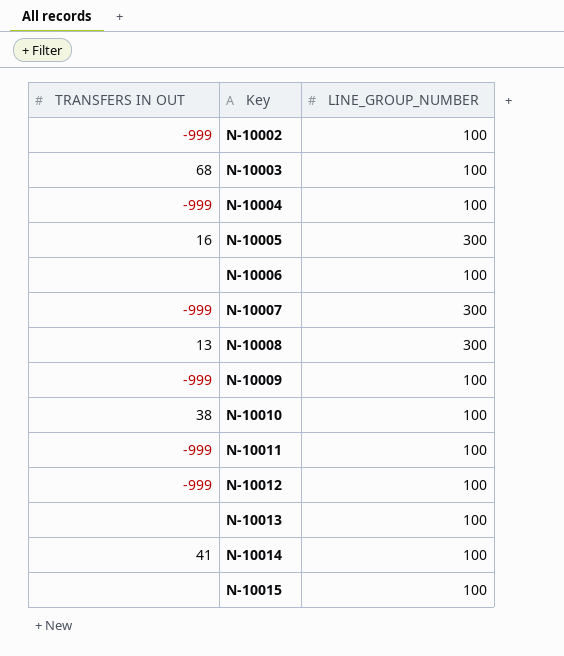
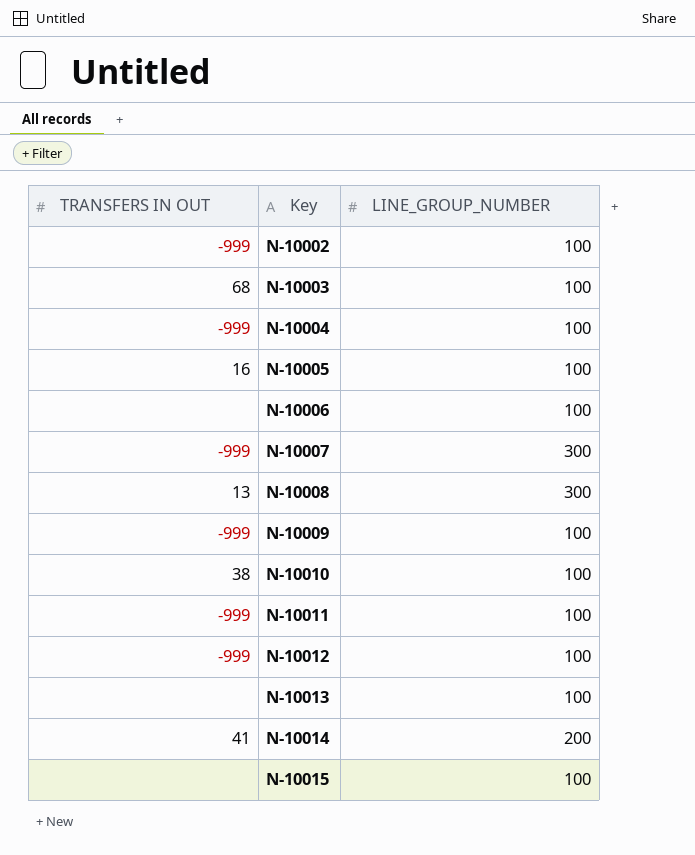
N-10005 | LINE_GROUP_NUMBER: 300 -> 100
N-10014 | LINE_GROUP_NUMBER: 100 -> 200

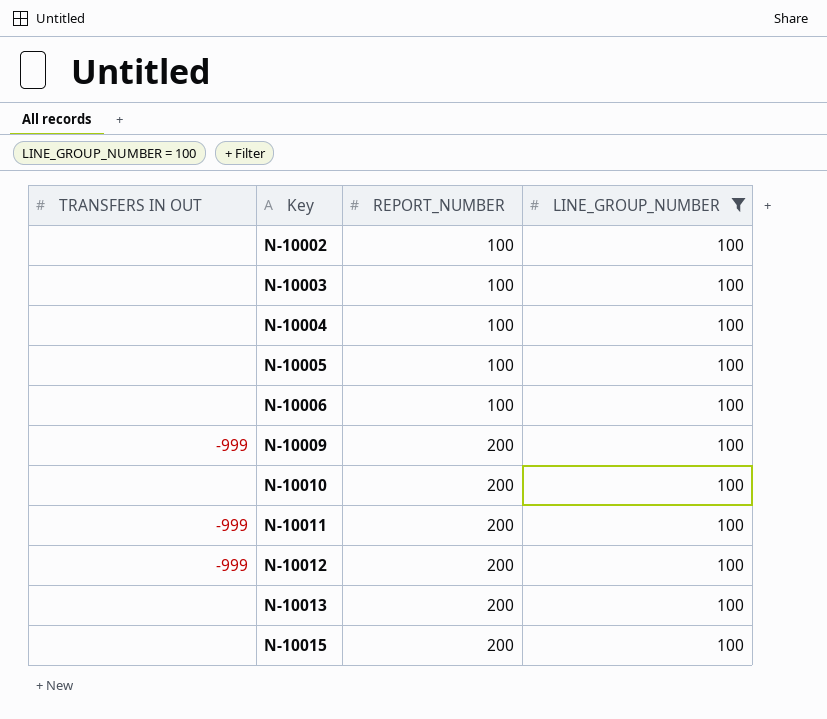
filter: none -> LINE_GROUP_NUMBER = 100
column REPORT_NUMBER | position: none -> 3
N-10002 | TRANSFERS IN OUT: -999 -> none
N-10003 | TRANSFERS IN OUT: 68 -> none
N-10004 | TRANSFERS IN OUT: -999 -> none
N-10005 | TRANSFERS IN OUT: 16 -> none
N-10010 | TRANSFERS IN OUT: 38 -> none

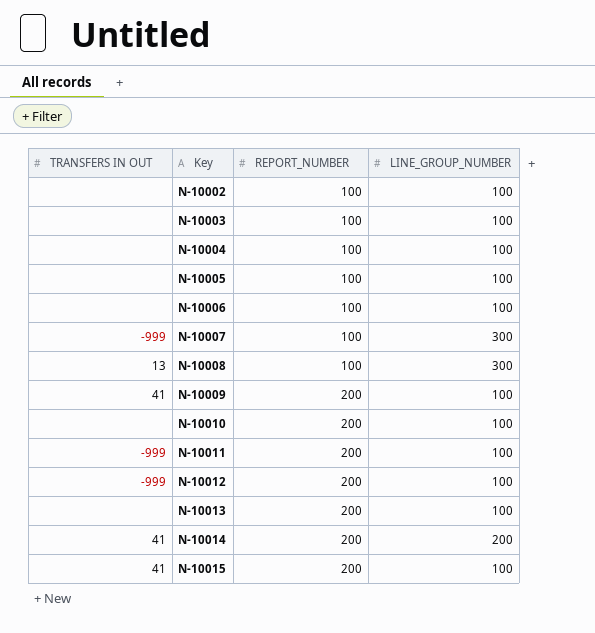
filter: LINE_GROUP_NUMBER = 100 -> none
N-10009 | TRANSFERS IN OUT: -999 -> 41
N-10015 | TRANSFERS IN OUT: none -> 41

